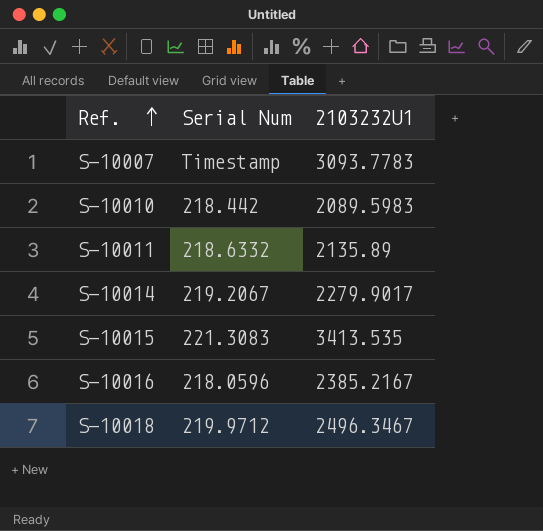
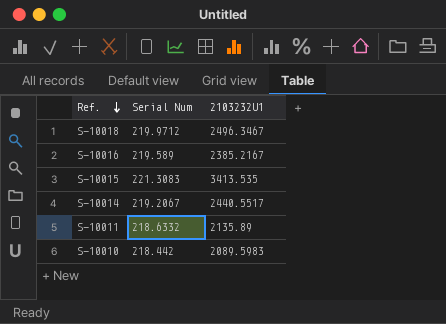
row order: Ref. ascending -> Ref. descending
row S-10007: Timestamp | 3093.7783 -> none
S-10016 | Serial Num: 218.0596 -> 219.589
S-10014 | 2103232U1: 2279.9017 -> 2440.5517

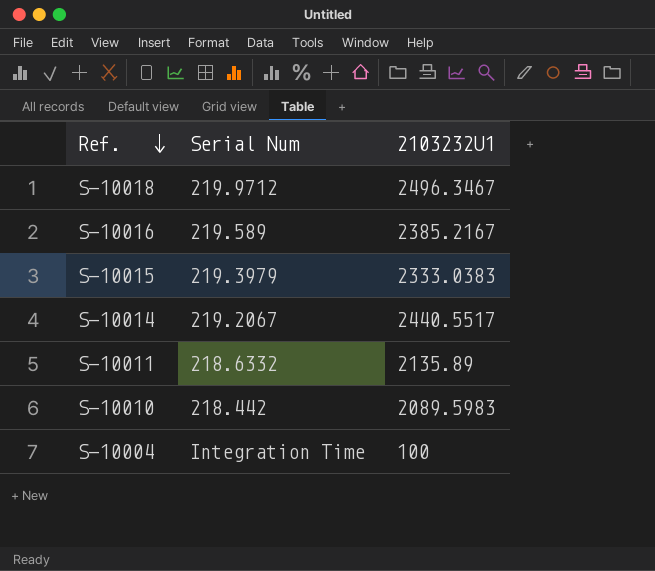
S-10015 | Serial Num: 221.3083 -> 219.3979
S-10015 | 2103232U1: 3413.535 -> 2333.0383
row S-10004: none -> Integration Time | 100

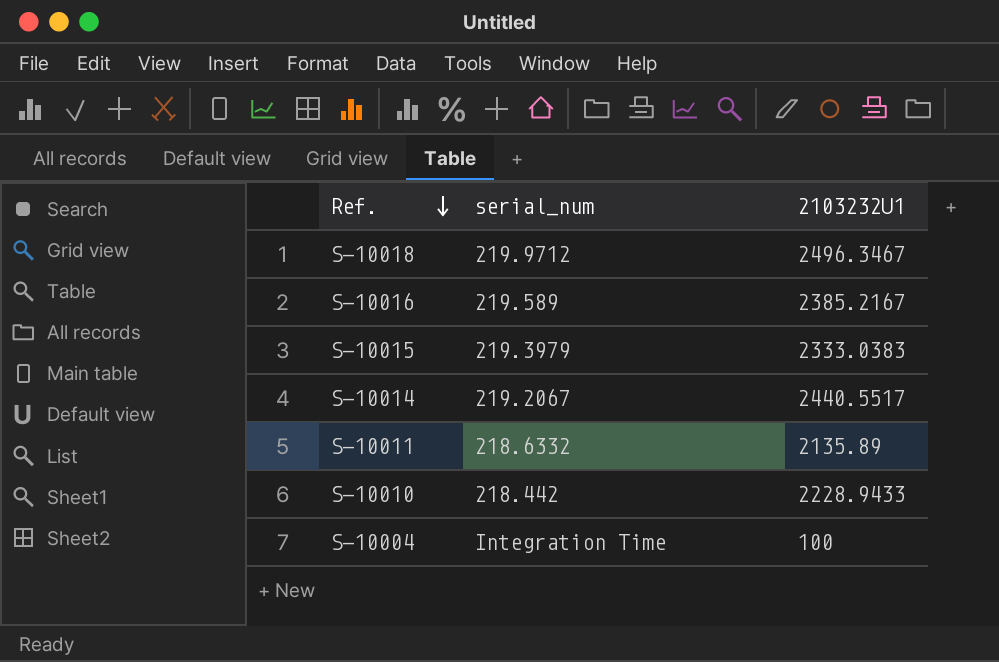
column name: Serial Num -> serial_num
S-10010 | 2103232U1: 2089.5983 -> 2228.9433

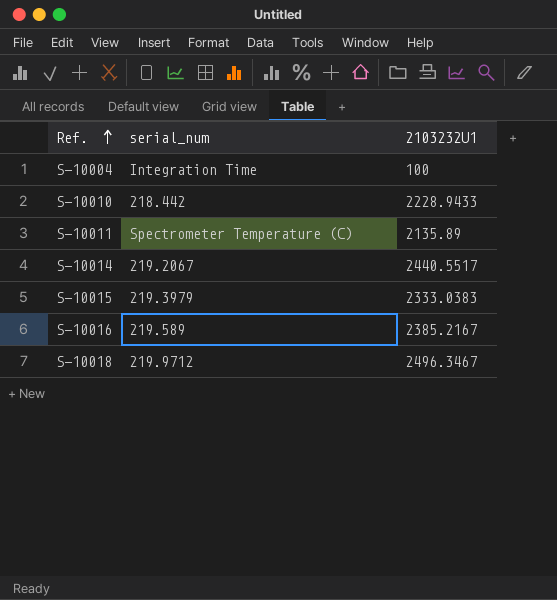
row order: Ref. descending -> Ref. ascending
S-10011 | serial_num: 218.6332 -> Spectrometer Temperature (C)

